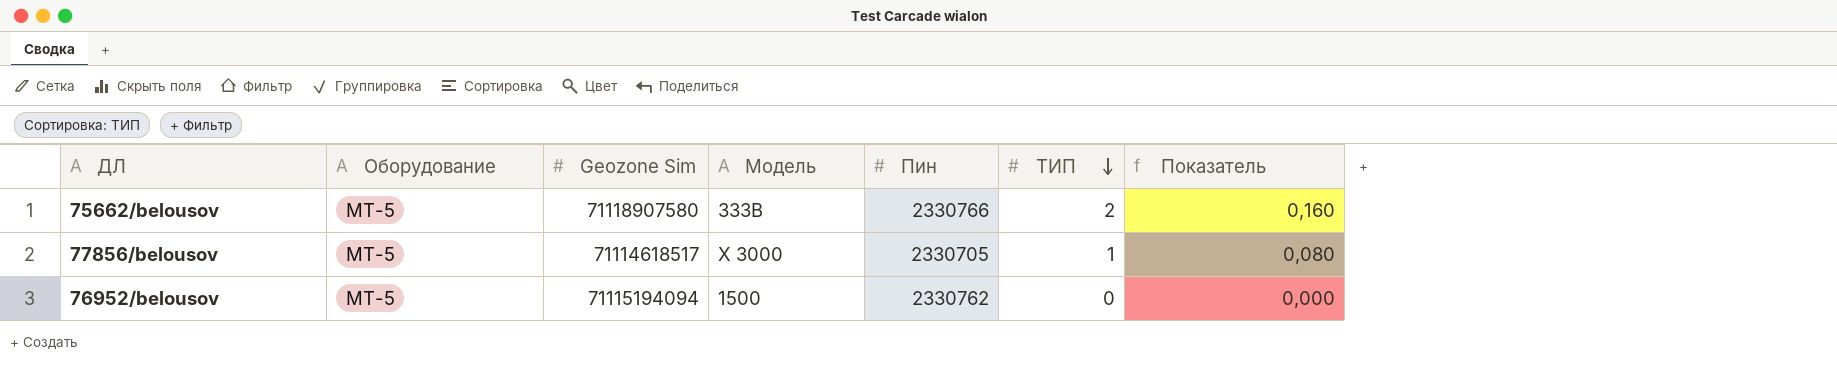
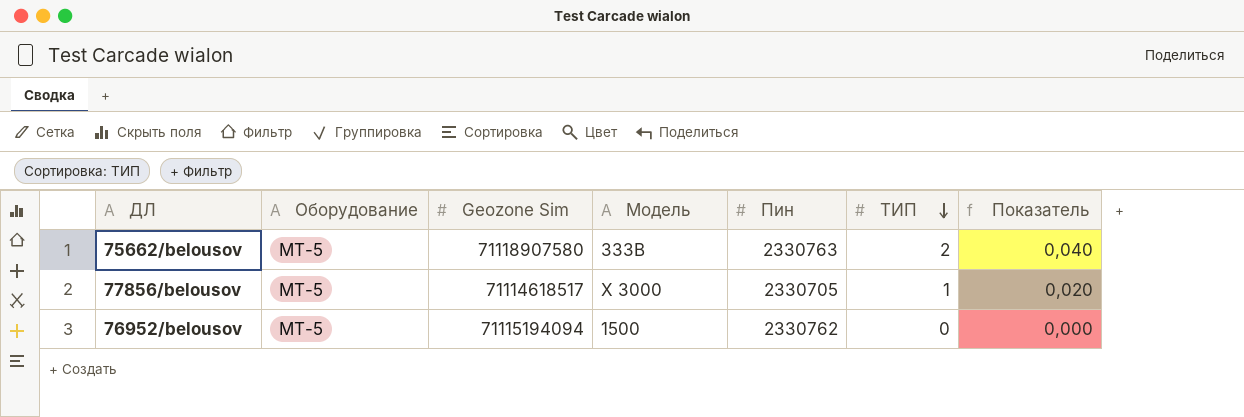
column Показатель | formula: [ТИП] * 0,08 -> [ТИП] * 0,02
75662/belousov | Пин: 2330766 -> 2330763

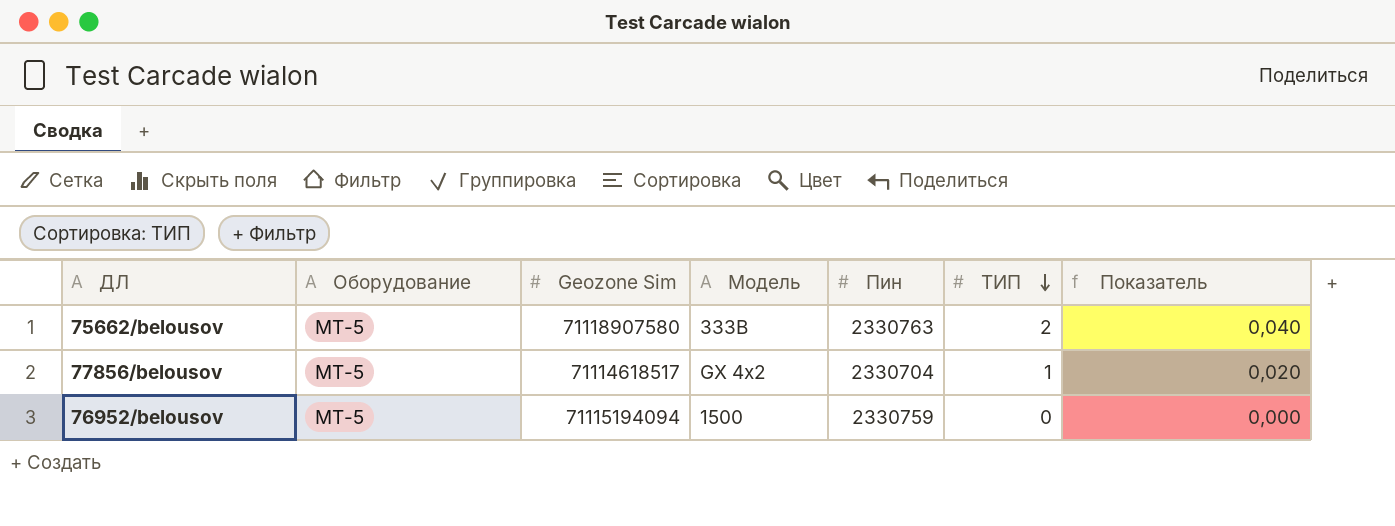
77856/belousov | Модель: X 3000 -> GX 4x2
77856/belousov | Пин: 2330705 -> 2330704
76952/belousov | Пин: 2330762 -> 2330759

